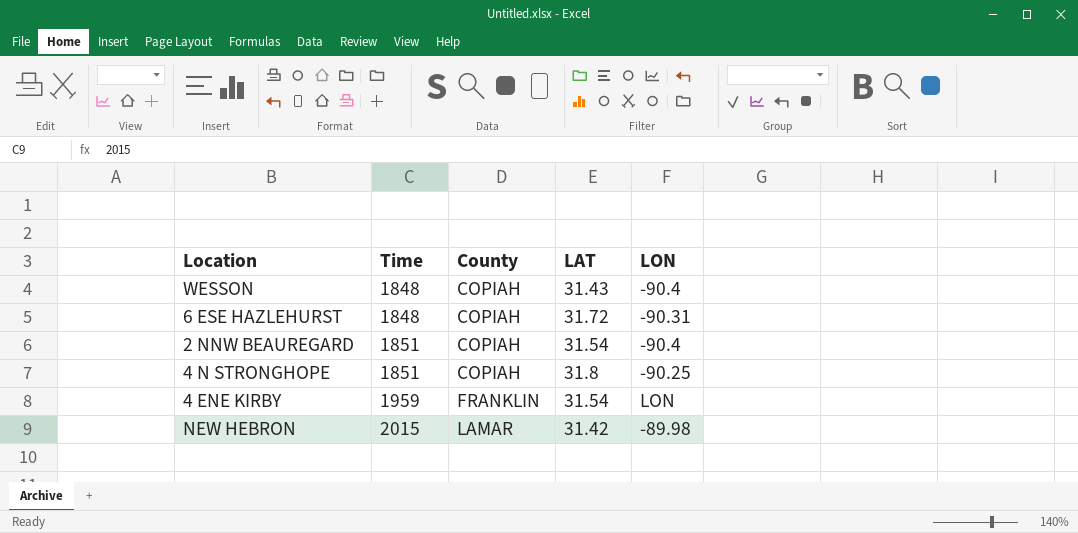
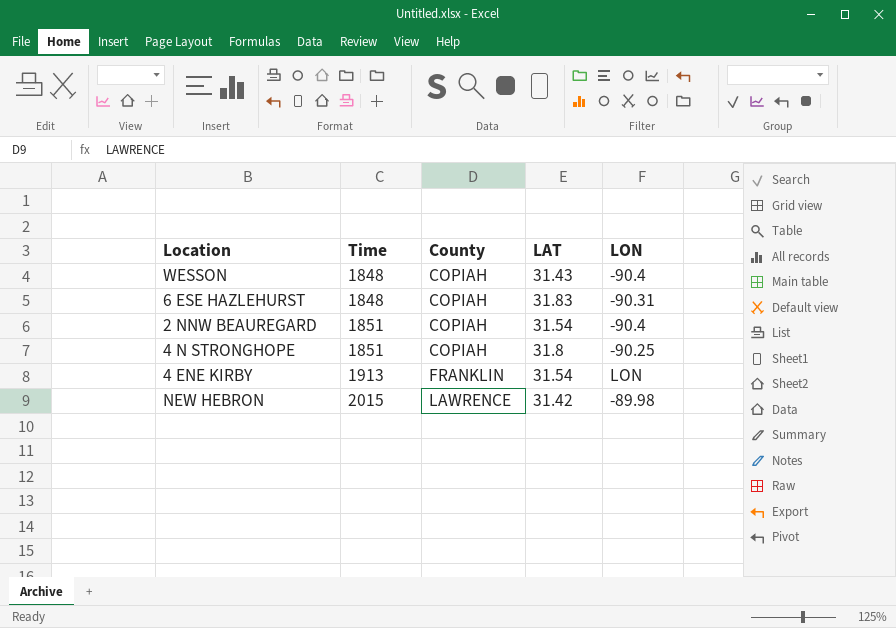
6 ESE HAZLEHURST | LAT: 31.72 -> 31.83
4 ENE KIRBY | Time: 1959 -> 1913
NEW HEBRON | County: LAMAR -> LAWRENCE

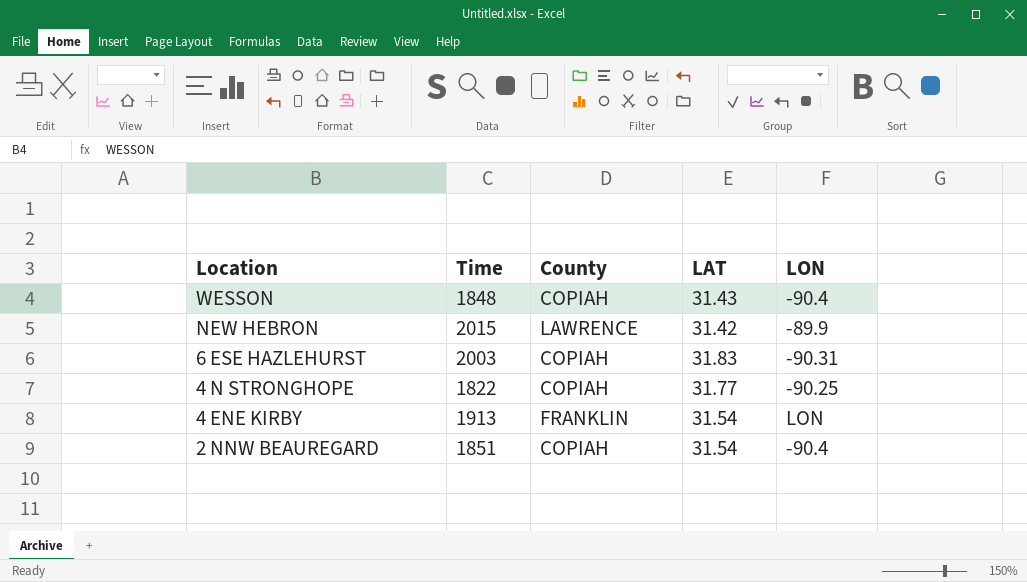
row order: Time ascending -> Location descending
NEW HEBRON | LON: -89.98 -> -89.9
6 ESE HAZLEHURST | Time: 1848 -> 2003
4 N STRONGHOPE | Time: 1851 -> 1822
4 N STRONGHOPE | LAT: 31.8 -> 31.77

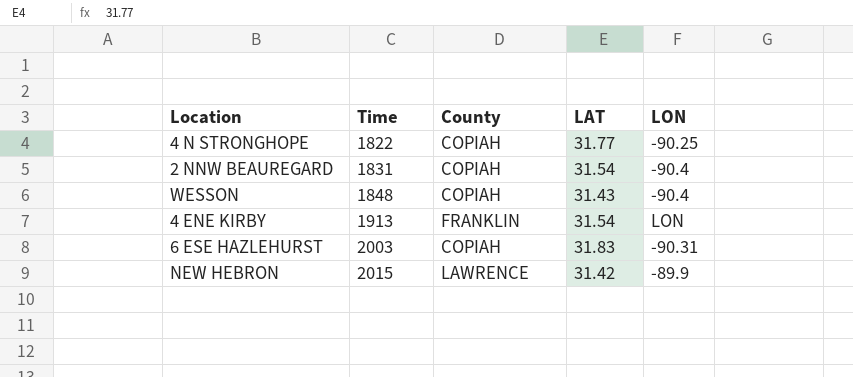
row order: Location descending -> Time ascending
2 NNW BEAUREGARD | Time: 1851 -> 1831

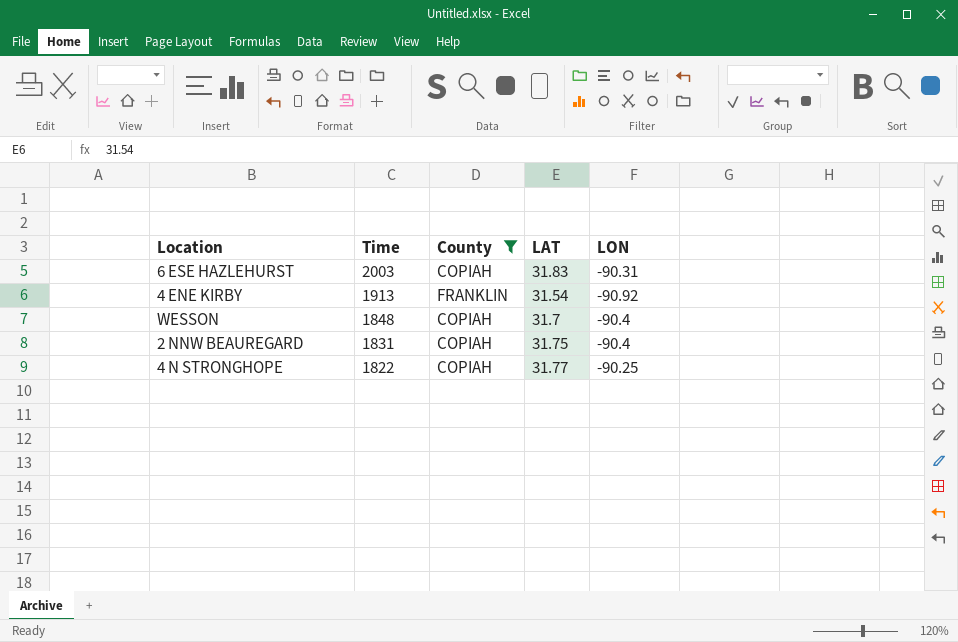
filter: none -> County != LAWRENCE
row order: Time ascending -> Time descending
4 ENE KIRBY | LON: LON -> -90.92
WESSON | LAT: 31.43 -> 31.7
2 NNW BEAUREGARD | LAT: 31.54 -> 31.75

